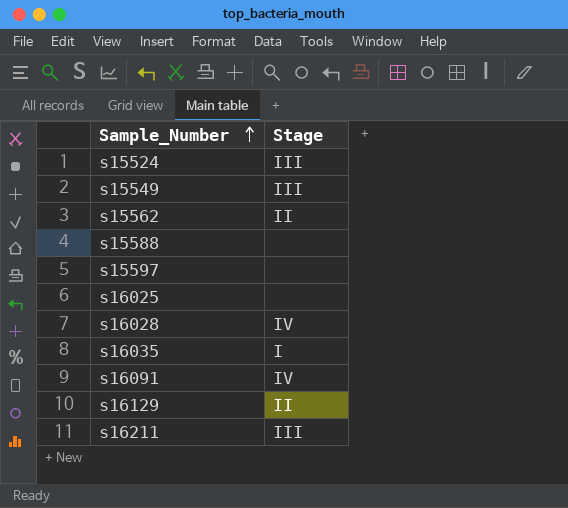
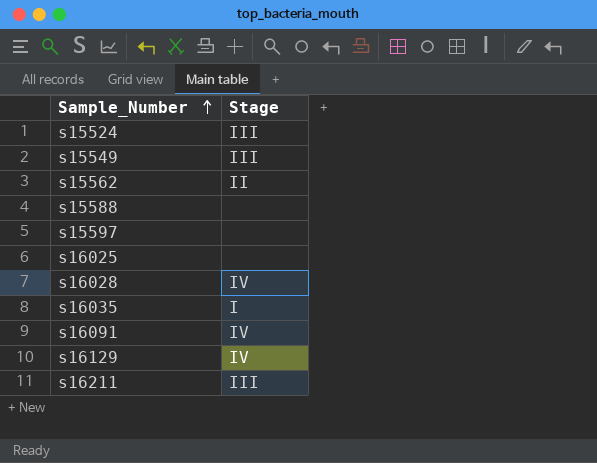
s16129 | Stage: II -> IV

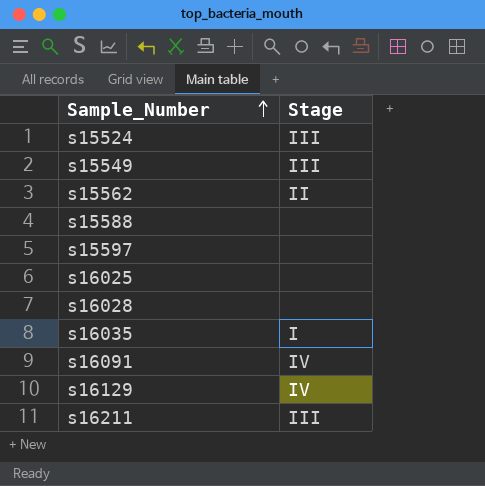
s16028 | Stage: IV -> none

